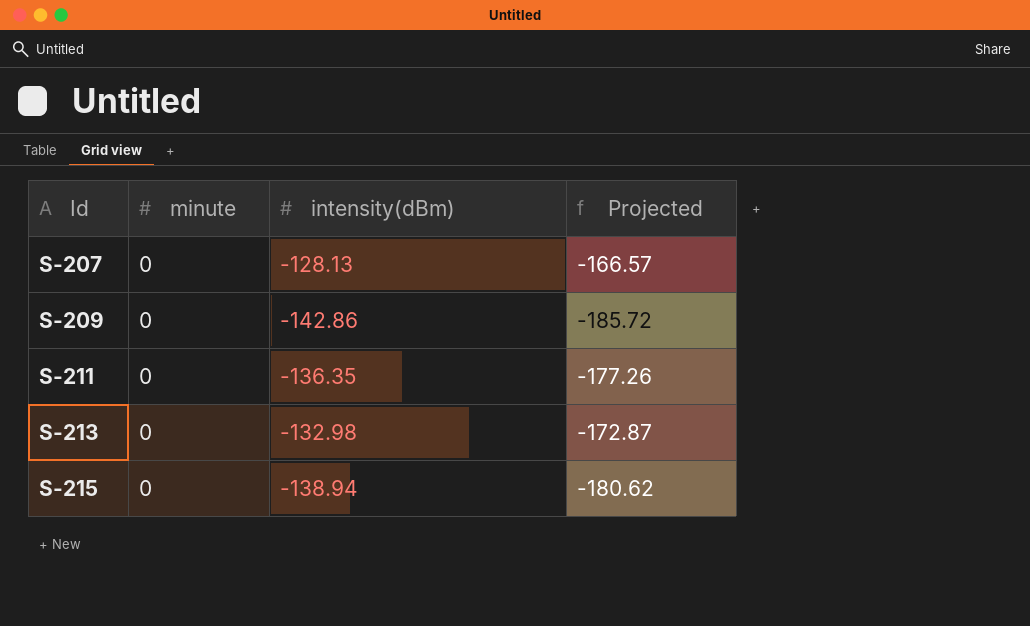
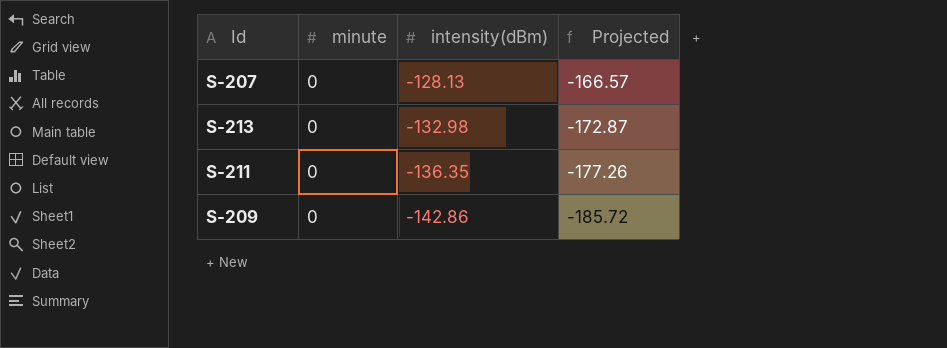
row order: Id ascending -> intensity(dBm) descending
row S-215: 0 | -138.94 | -180.62 -> none

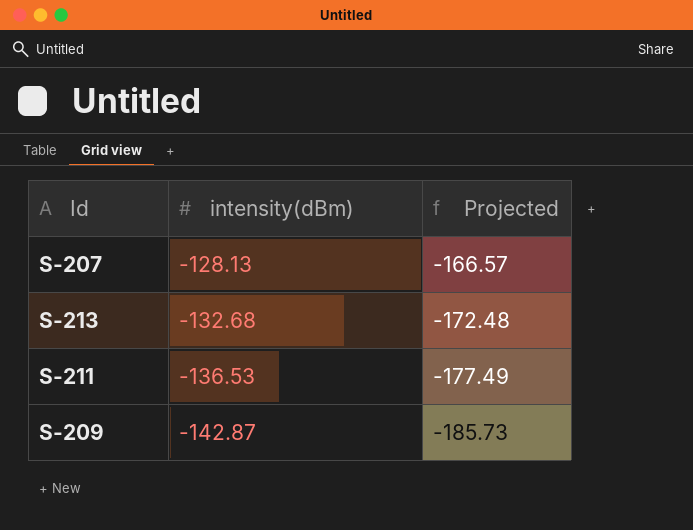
column minute | position: 2 -> none
S-213 | intensity(dBm): -132.98 -> -132.68
S-213 | Projected: -172.87 -> -172.48
S-211 | intensity(dBm): -136.35 -> -136.53
S-211 | Projected: -177.26 -> -177.49
S-209 | intensity(dBm): -142.86 -> -142.87
S-209 | Projected: -185.72 -> -185.73

